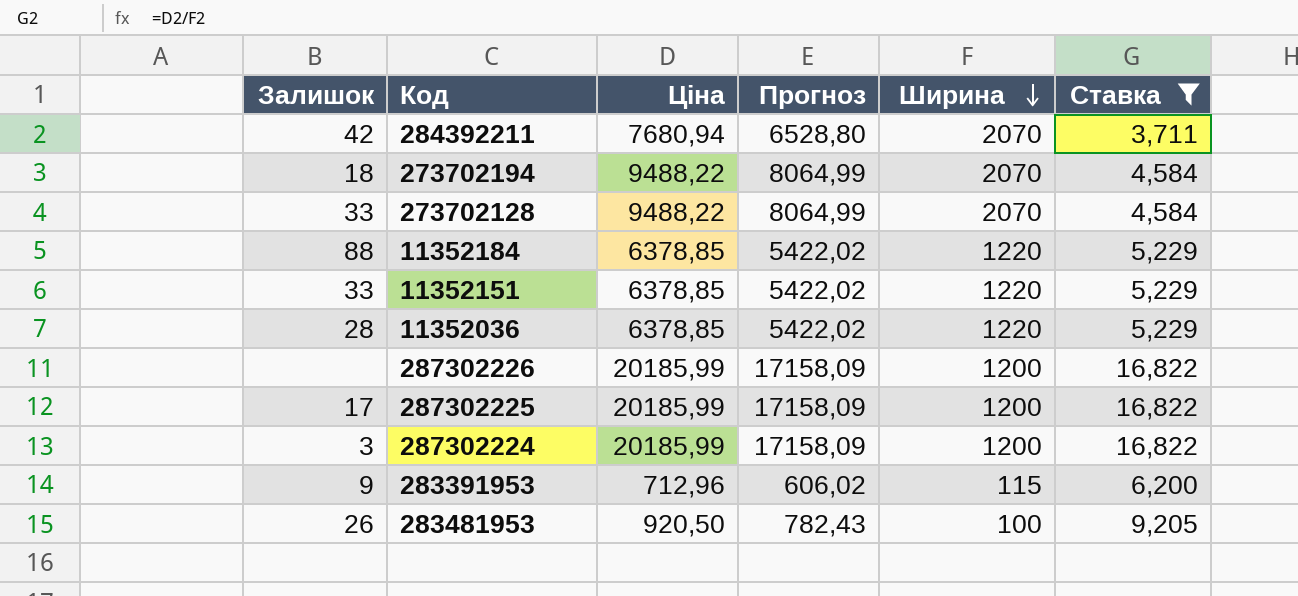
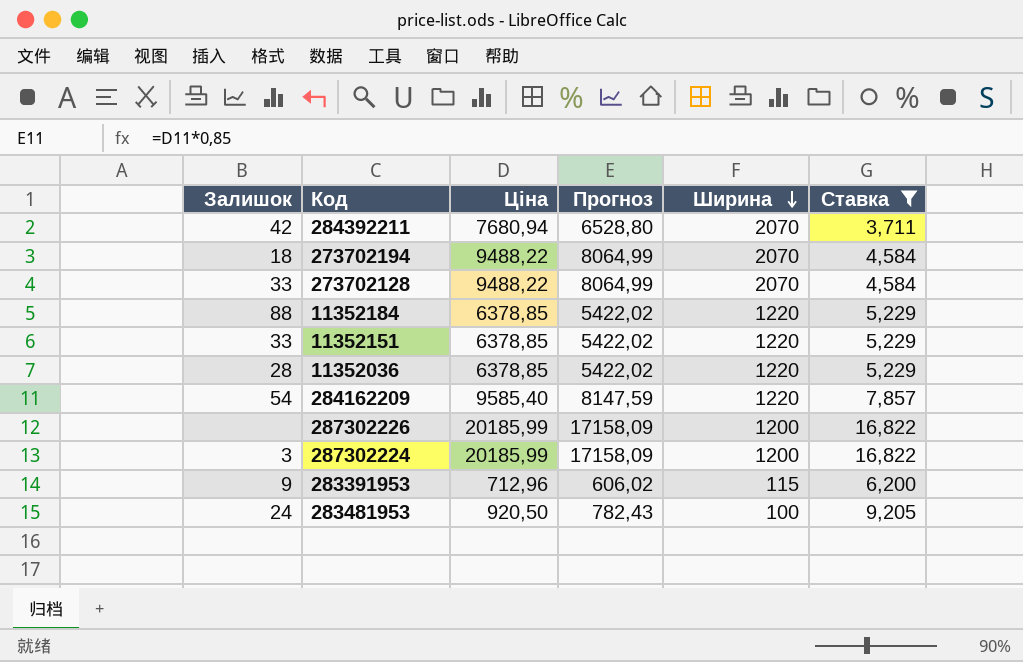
row 287302225: 17 | 20185,99 | 17158,09 | 1200 | 16,822 -> none
row 284162209: none -> 54 | 9585,40 | 8147,59 | 1220 | 7,857
283481953 | Залишок: 26 -> 24

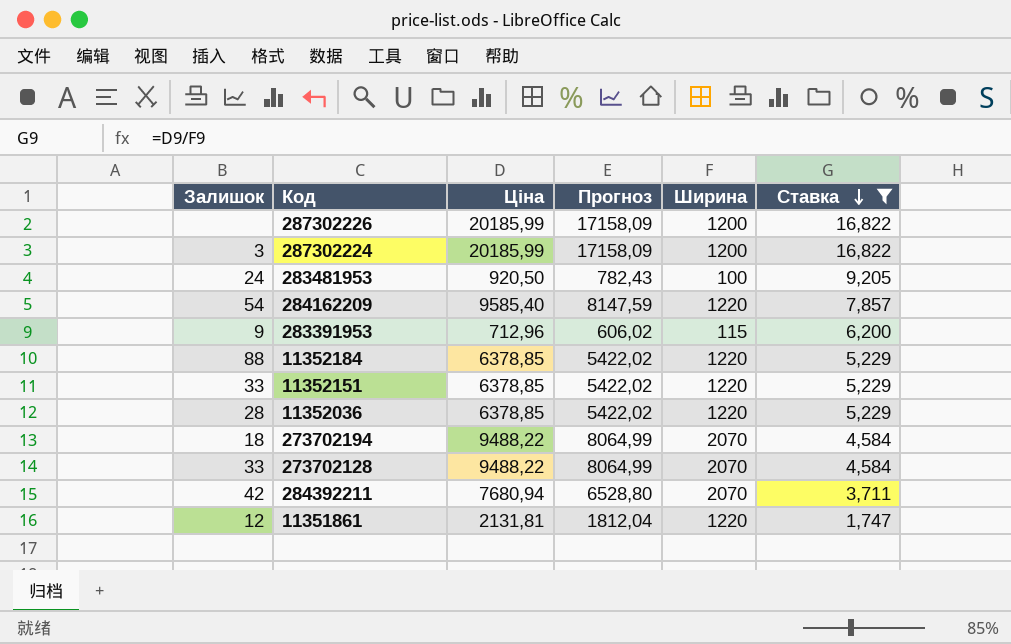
row order: Ширина descending -> Ставка descending
row 11351861: none -> 12 | 2131,81 | 1812,04 | 1220 | 1,747

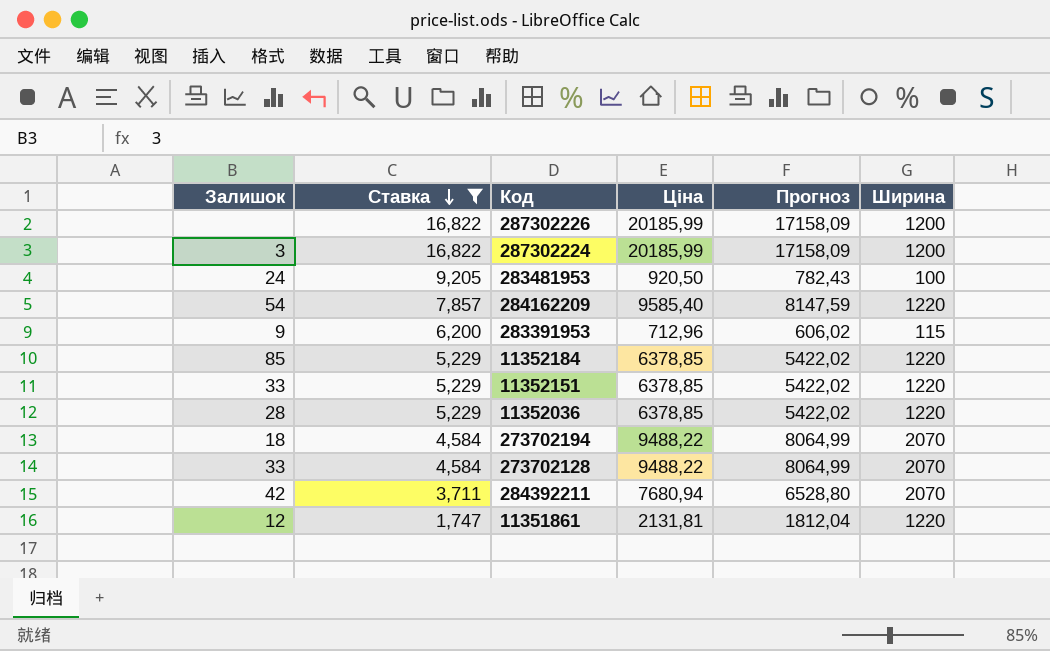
column Ставка | position: 6 -> 2
11352184 | Залишок: 88 -> 85

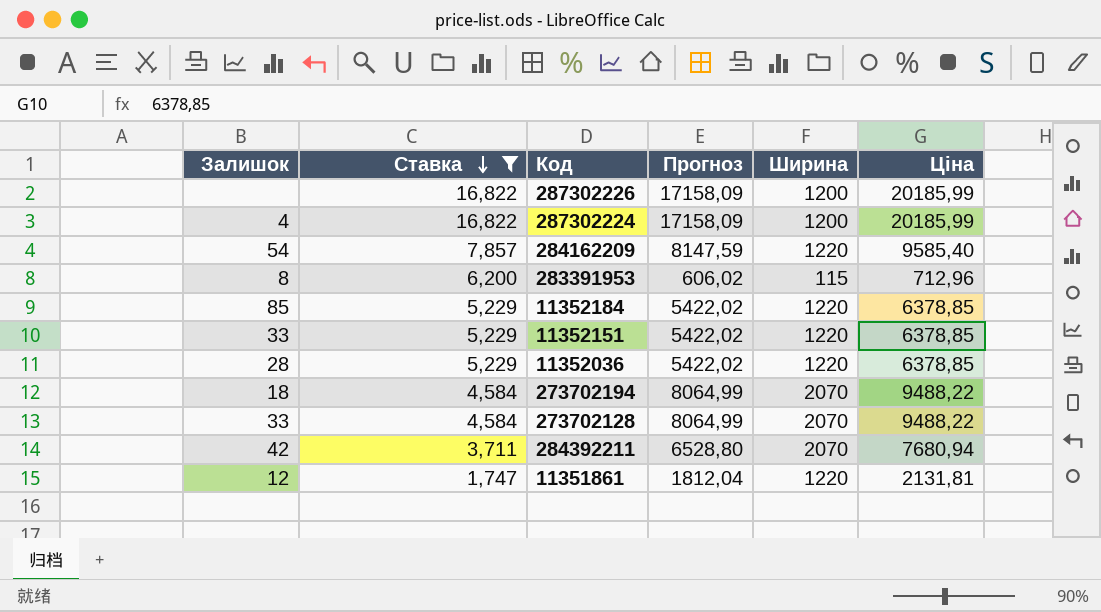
column Ціна | position: 4 -> 6
row 283481953: 24 | 9,205 | 920,50 | 782,43 | 100 -> none
287302224 | Залишок: 3 -> 4
283391953 | Залишок: 9 -> 8

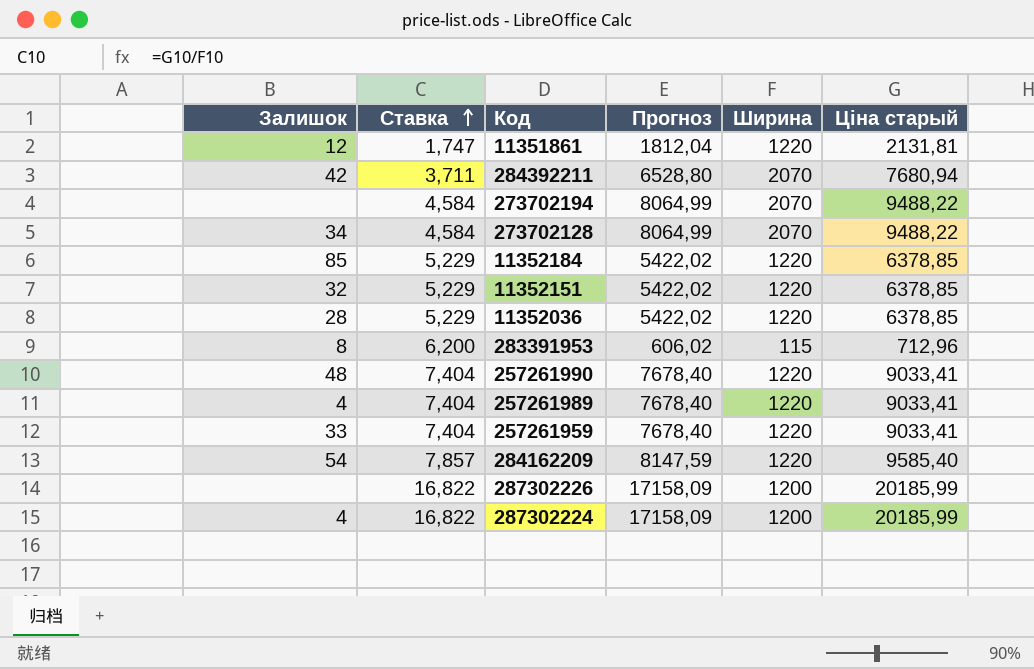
filter: Ставка != 7,404 -> none
row order: Ставка descending -> Ставка ascending
column name: Ціна -> Ціна старый
273702194 | Залишок: 18 -> none
273702128 | Залишок: 33 -> 34
11352151 | Залишок: 33 -> 32

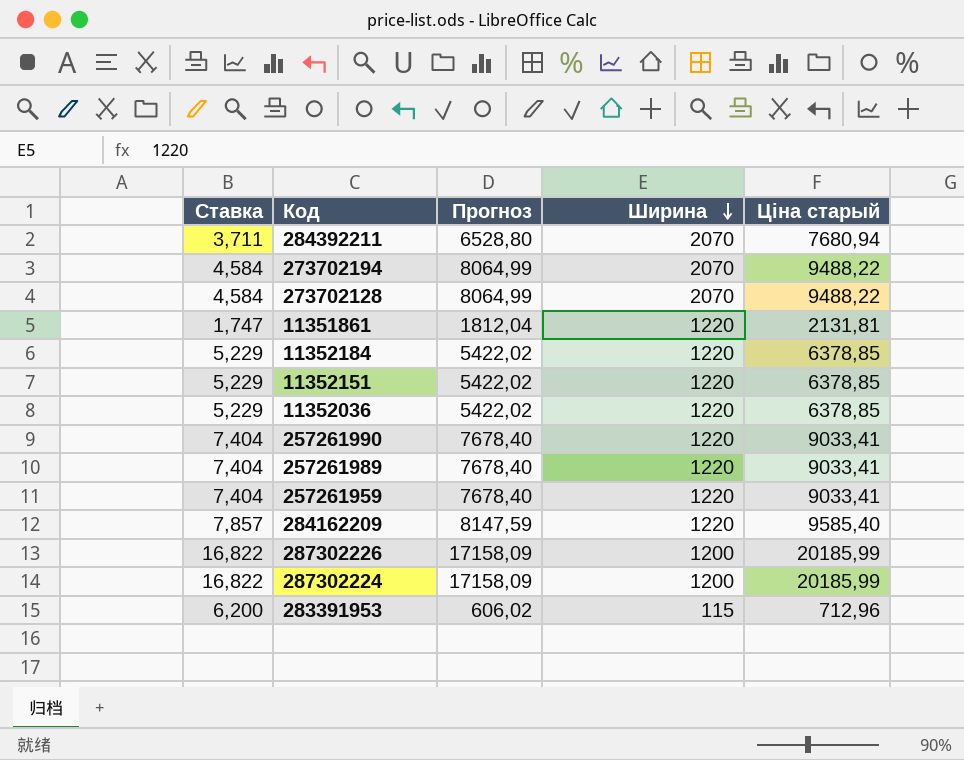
row order: Ставка ascending -> Ширина descending
column Залишок | position: 1 -> none

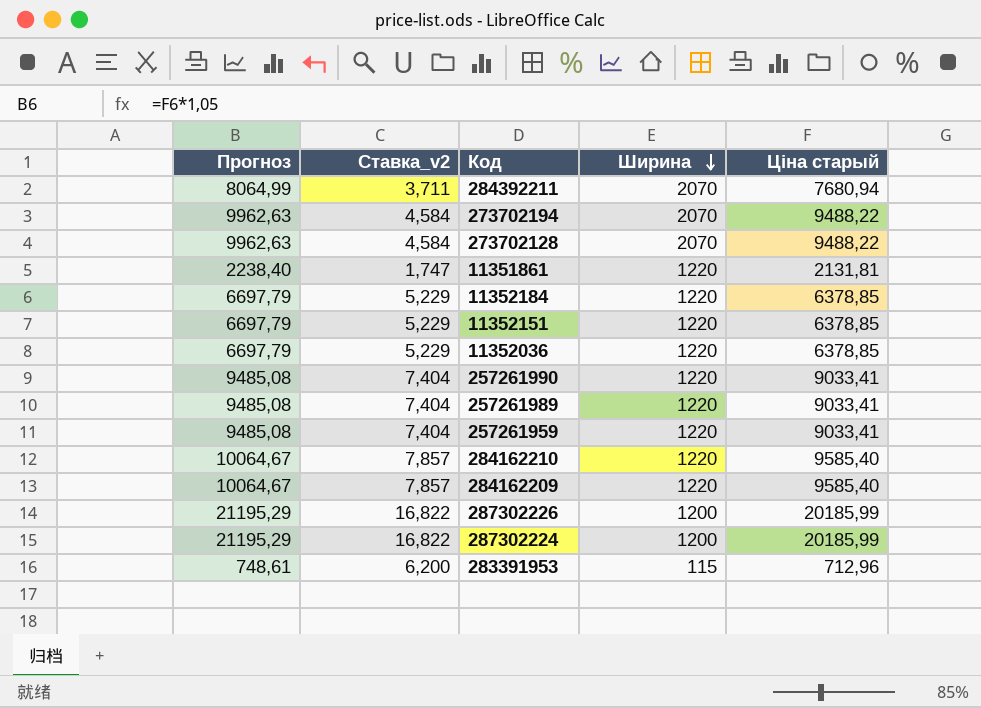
column Прогноз | formula: [Ціна старый] * 0,85 -> [Ціна старый] * 1,05
column Прогноз | position: 3 -> 1
column name: Ставка -> Ставка_v2
row 284162210: none -> 10064,67 | 7,857 | 1220 | 9585,40

